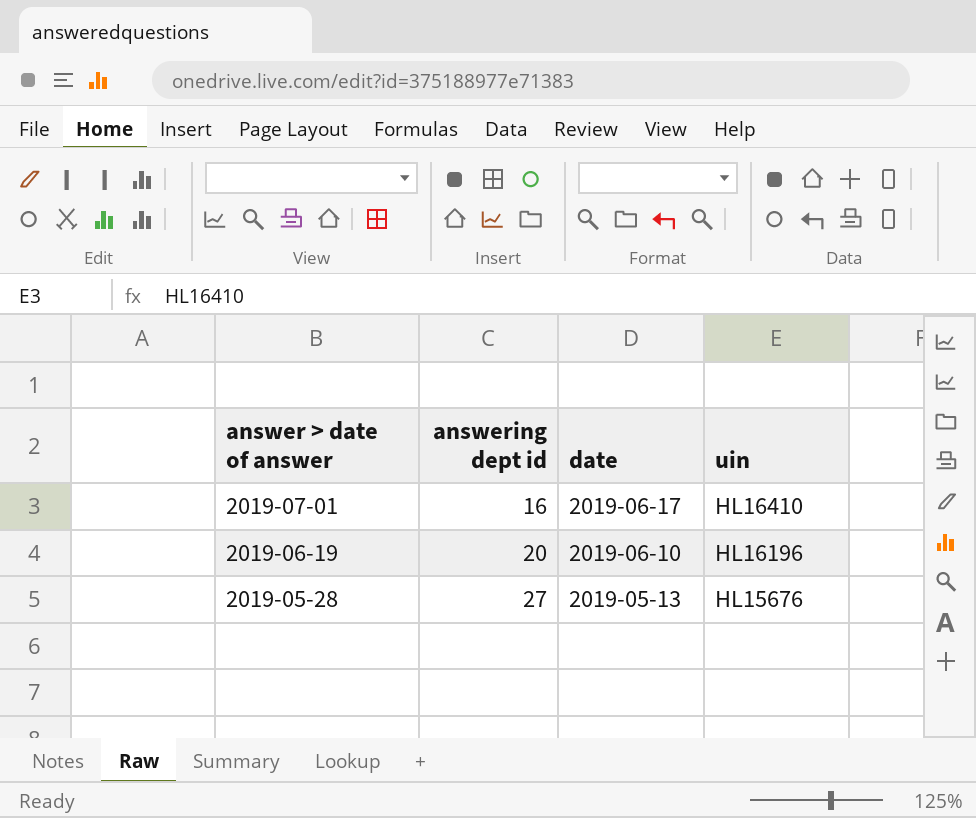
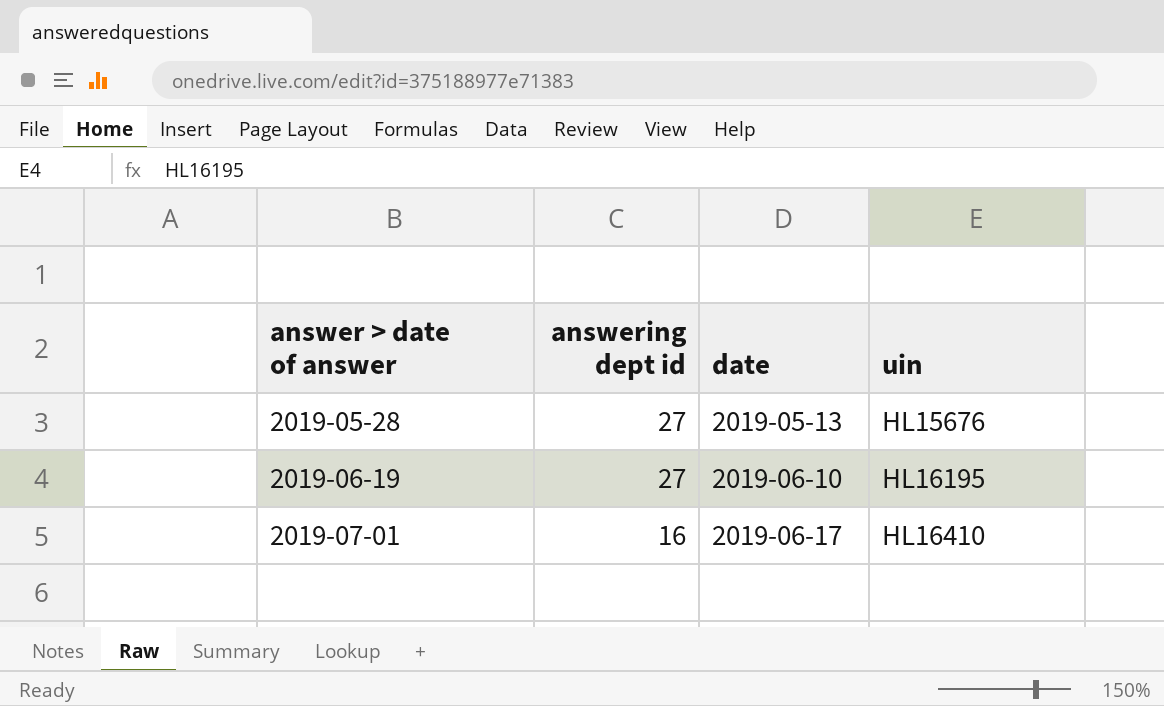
row order: answer > date of answer descending -> answer > date of answer ascending
2019-06-19 | answering dept id: 20 -> 27
2019-06-19 | uin: HL16196 -> HL16195

